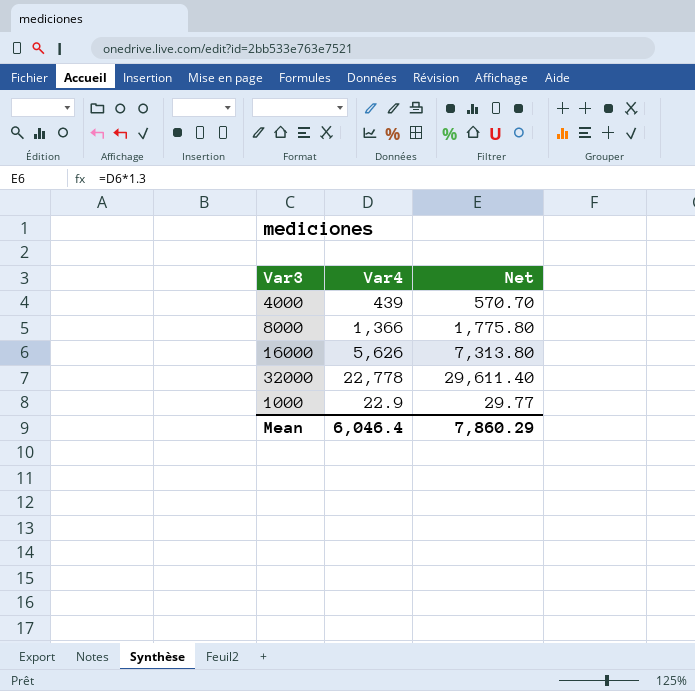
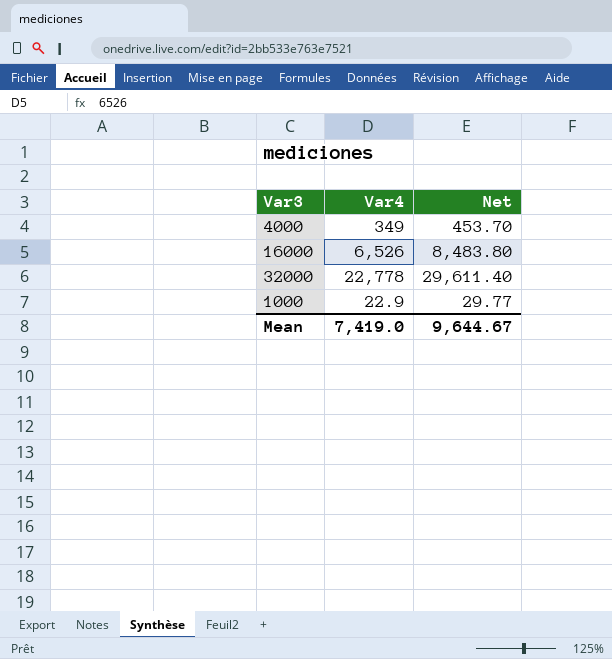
row 8000: 1,366 | 1,775.80 -> none
4000 | Var4: 439 -> 349
4000 | Net: 570.70 -> 453.70
16000 | Var4: 5,626 -> 6,526
16000 | Net: 7,313.80 -> 8,483.80
Mean | Var4: 6,046.4 -> 7,419.0
Mean | Net: 7,860.29 -> 9,644.67

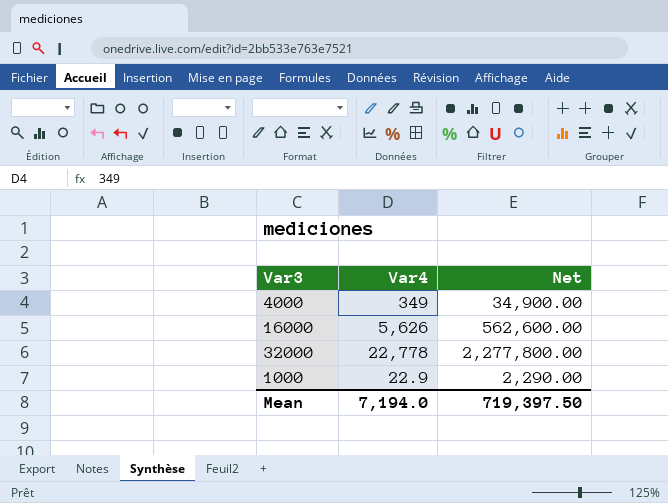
column Net | formula: [Var4] * 1.3 -> [Var4] * 100
16000 | Var4: 6,526 -> 5,626
Mean | Var4: 7,419.0 -> 7,194.0
Mean | Net: 9,644.67 -> 719,397.50

